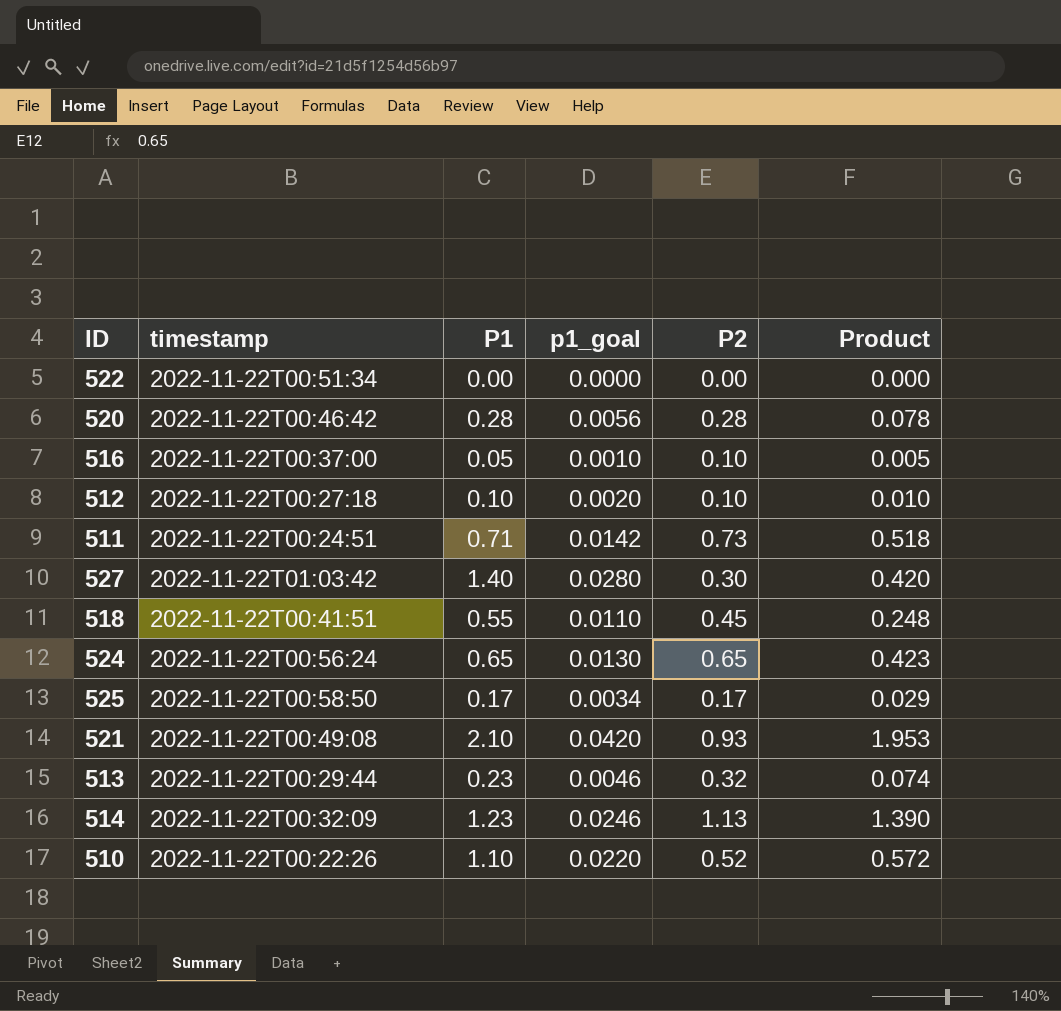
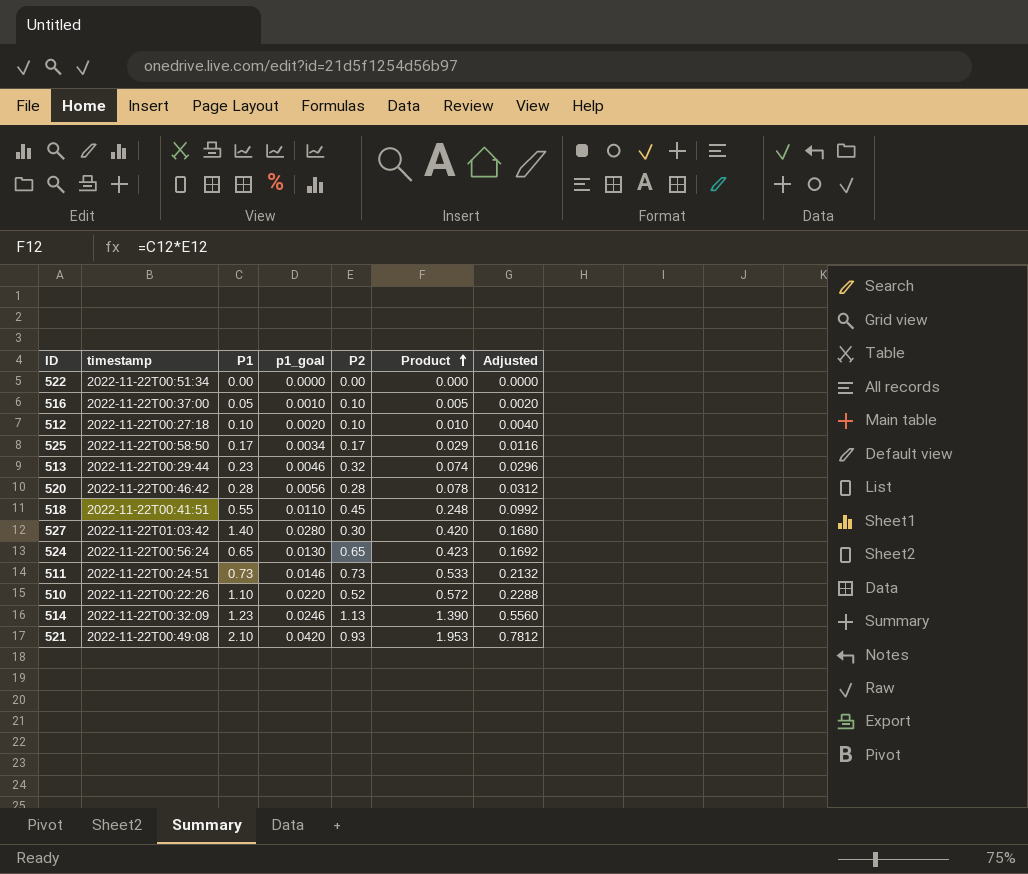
row order: none -> Product ascending
column Adjusted | formula: none -> [Product] * 0.4
511 | P1: 0.71 -> 0.73
511 | p1_goal: 0.0142 -> 0.0146
511 | Product: 0.518 -> 0.533

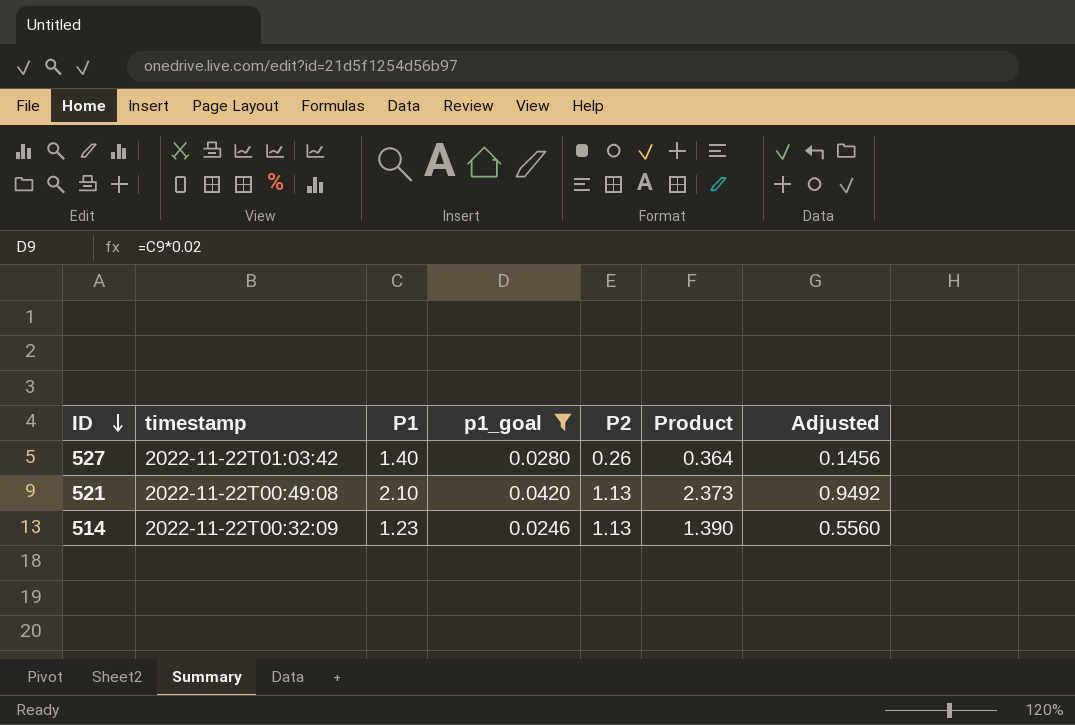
filter: none -> p1_goal >= 0.0246
row order: Product ascending -> ID descending
527 | P2: 0.30 -> 0.26
527 | Product: 0.420 -> 0.364
527 | Adjusted: 0.1680 -> 0.1456
521 | P2: 0.93 -> 1.13
521 | Product: 1.953 -> 2.373
521 | Adjusted: 0.7812 -> 0.9492

